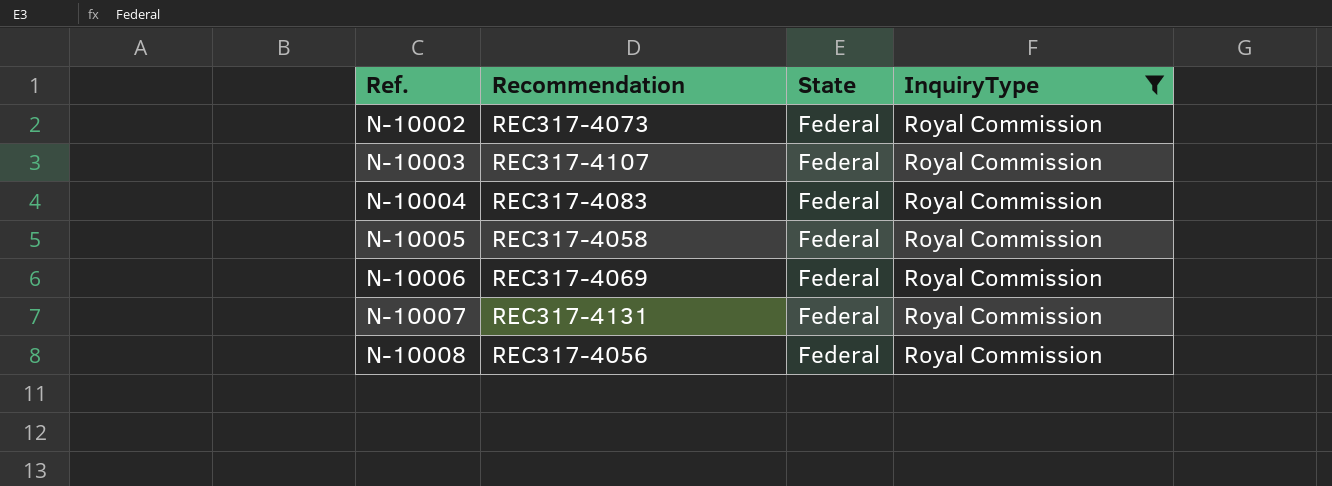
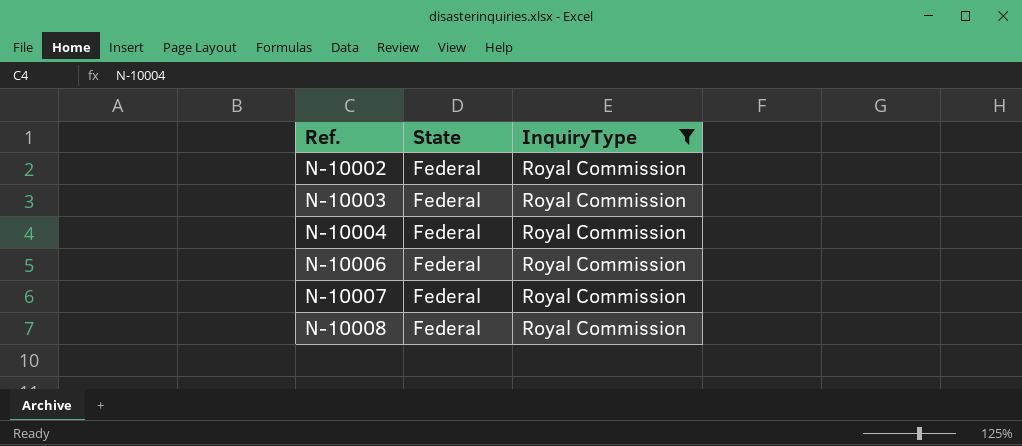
column Recommendation | position: 2 -> none
row N-10005: REC317-4058 | Federal | Royal Commission -> none

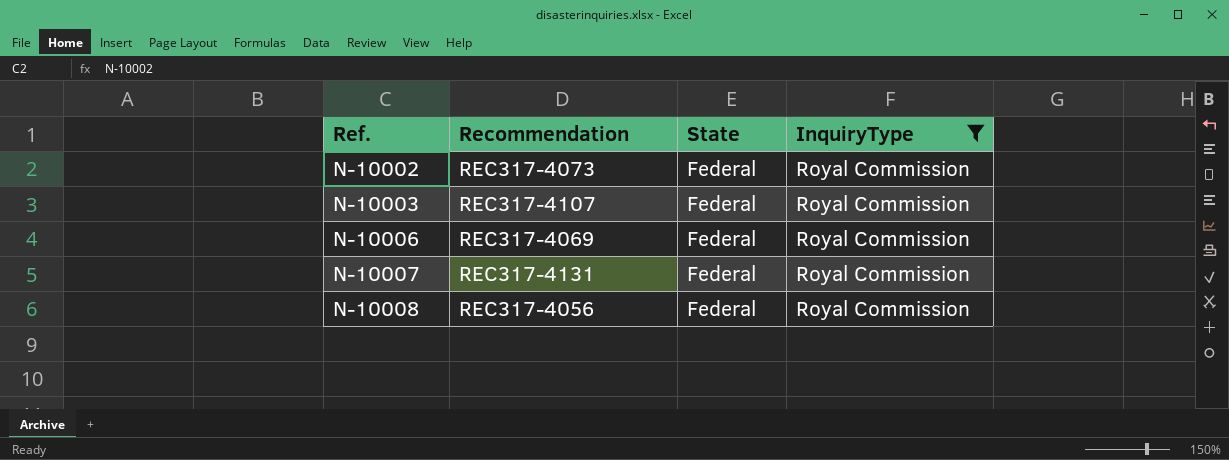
column Recommendation | position: none -> 2
row N-10004: Federal | Royal Commission -> none

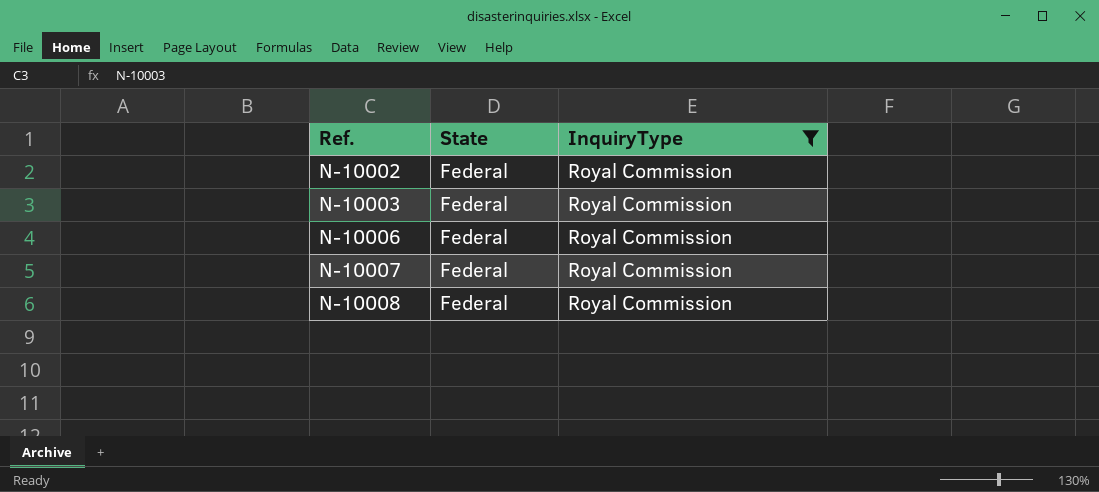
column Recommendation | position: 2 -> none

